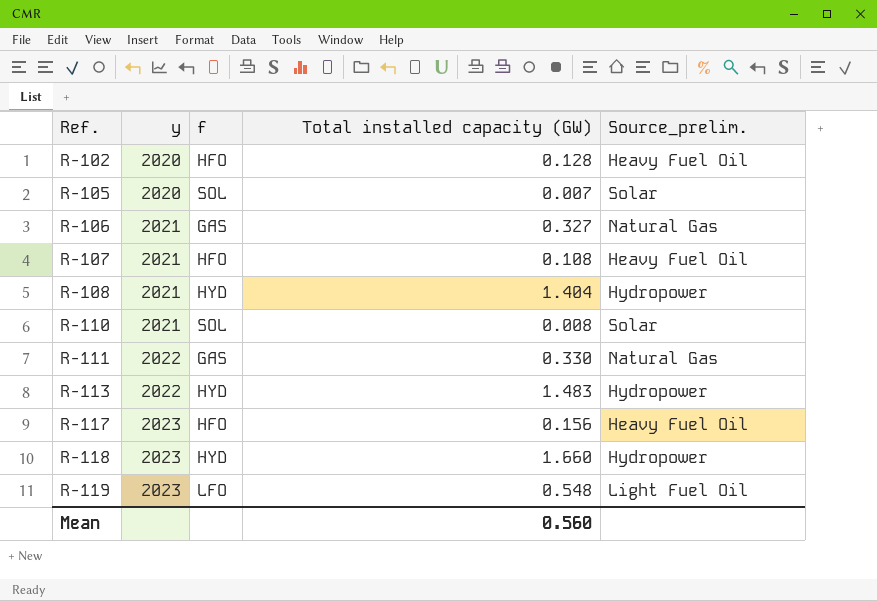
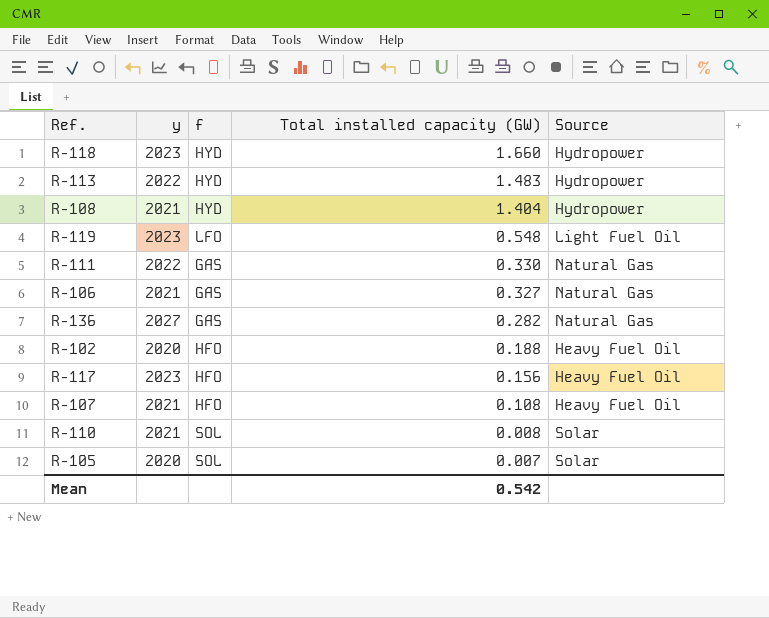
row order: Ref. ascending -> Total installed capacity (GW) descending
column name: Source_prelim. -> Source
row R-136: none -> 2027 | GAS | 0.282 | Natural Gas
R-102 | Total installed capacity (GW): 0.128 -> 0.188
Mean | Total installed capacity (GW): 0.560 -> 0.542

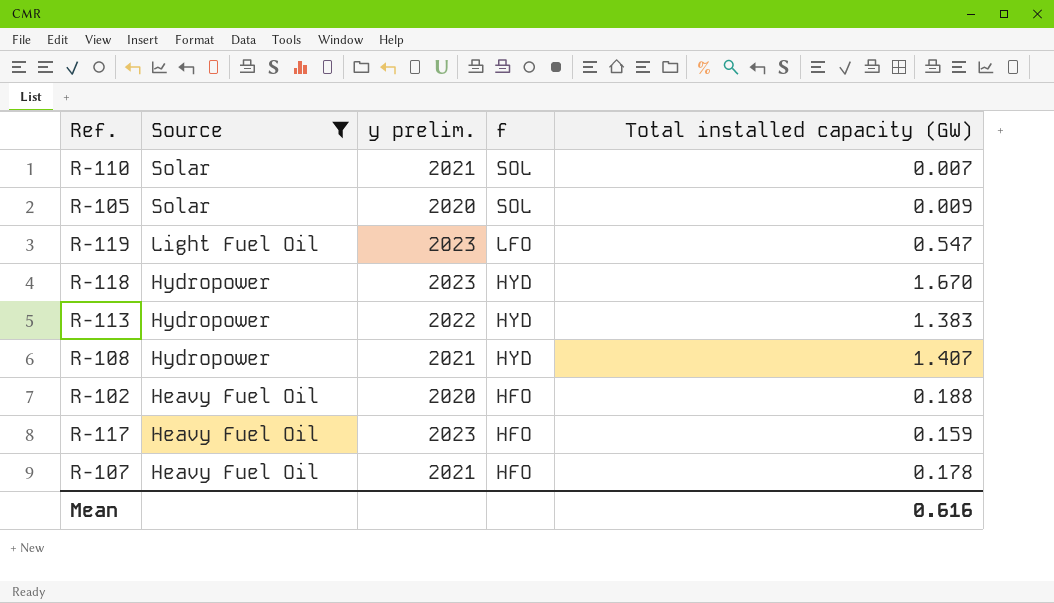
filter: none -> Source != Natural Gas
row order: Total installed capacity (GW) descending -> Source descending
column Source | position: 5 -> 2
column name: y -> y prelim.
R-110 | Total installed capacity (GW): 0.008 -> 0.007
R-105 | Total installed capacity (GW): 0.007 -> 0.009
R-119 | Total installed capacity (GW): 0.548 -> 0.547
R-118 | Total installed capacity (GW): 1.660 -> 1.670
R-113 | Total installed capacity (GW): 1.483 -> 1.383
R-108 | Total installed capacity (GW): 1.404 -> 1.407
R-117 | Total installed capacity (GW): 0.156 -> 0.159
R-107 | Total installed capacity (GW): 0.108 -> 0.178
Mean | Total installed capacity (GW): 0.542 -> 0.616

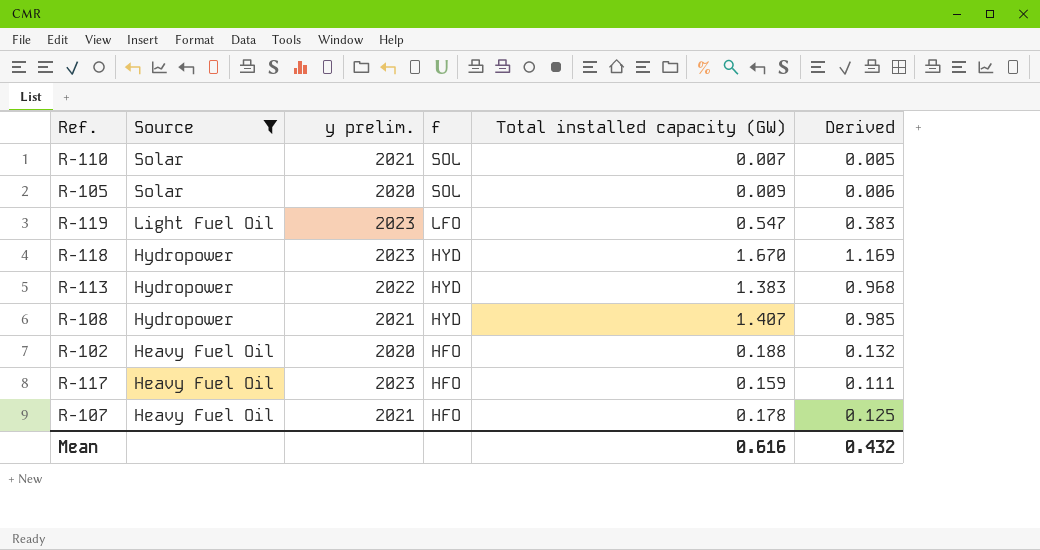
column Derived | formula: none -> [Total installed capacity (GW)] * 0.7

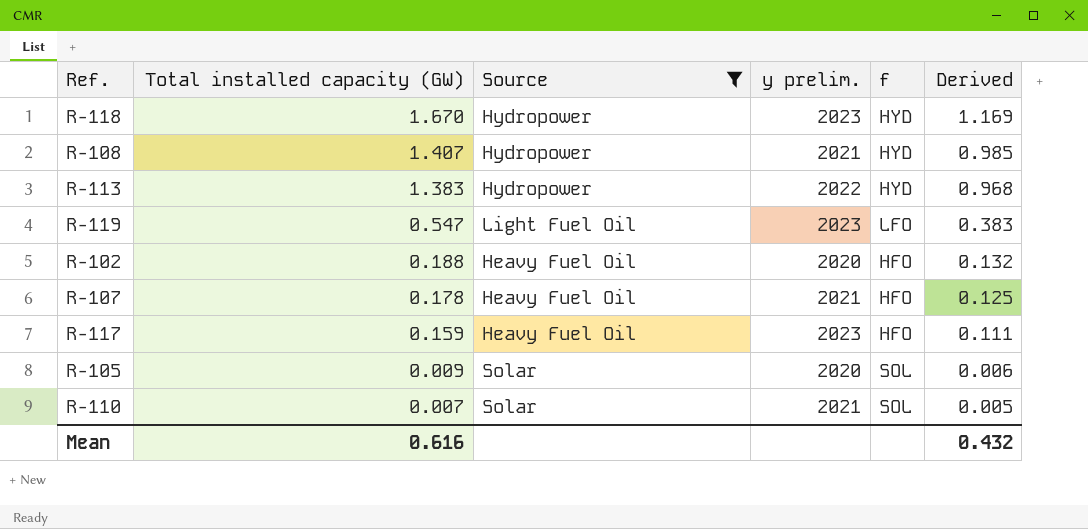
row order: Source descending -> Total installed capacity (GW) descending
column Total installed capacity (GW) | position: 5 -> 2

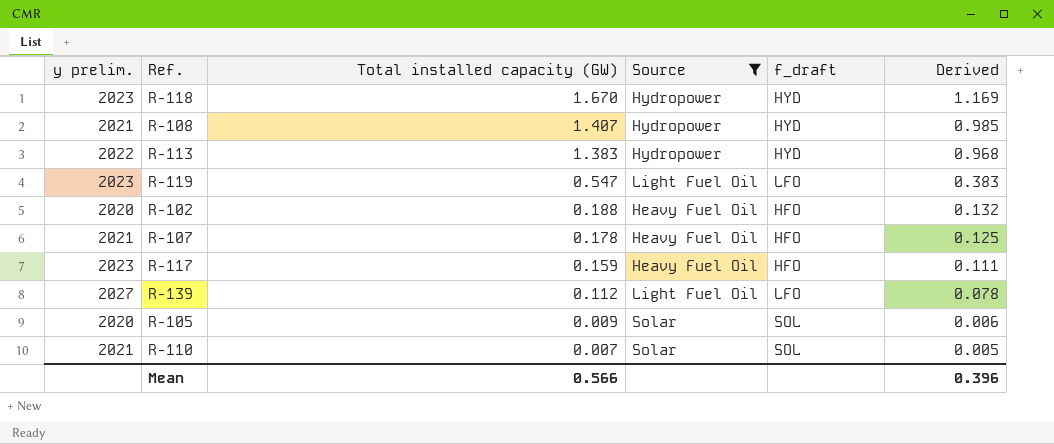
column y prelim. | position: 4 -> 1
column name: f -> f_draft
row R-139: none -> 2027 | 0.112 | Light Fuel Oil | LFO | 0.078
Mean | Total installed capacity (GW): 0.616 -> 0.566
Mean | Derived: 0.432 -> 0.396

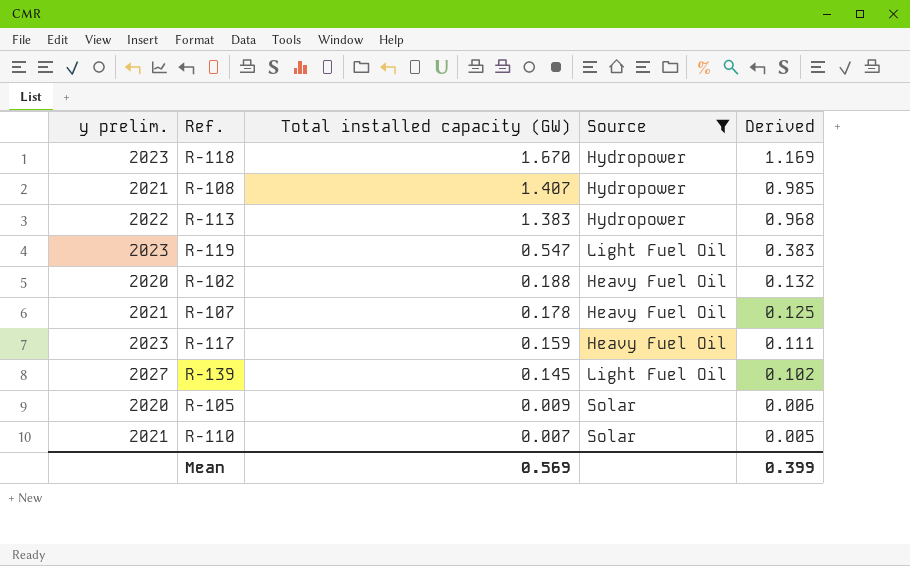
column f_draft | position: 5 -> none
R-139 | Total installed capacity (GW): 0.112 -> 0.145
R-139 | Derived: 0.078 -> 0.102
Mean | Total installed capacity (GW): 0.566 -> 0.569
Mean | Derived: 0.396 -> 0.399

